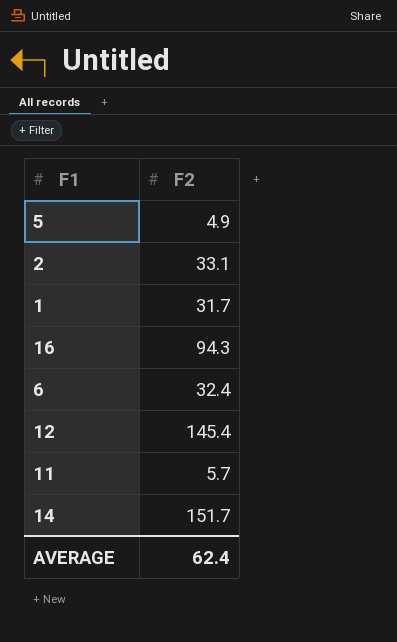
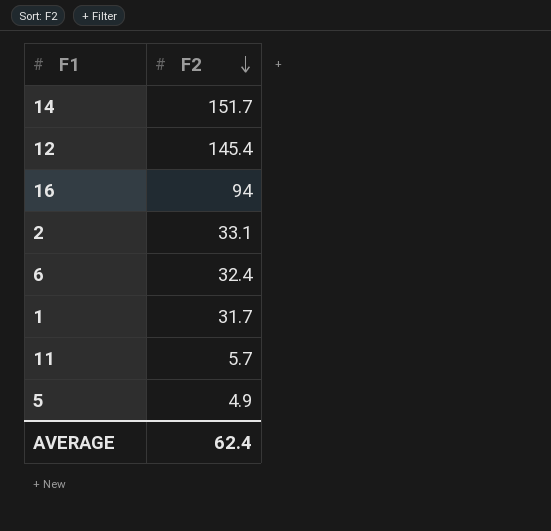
row order: none -> F2 descending
16 | F2: 94.3 -> 94

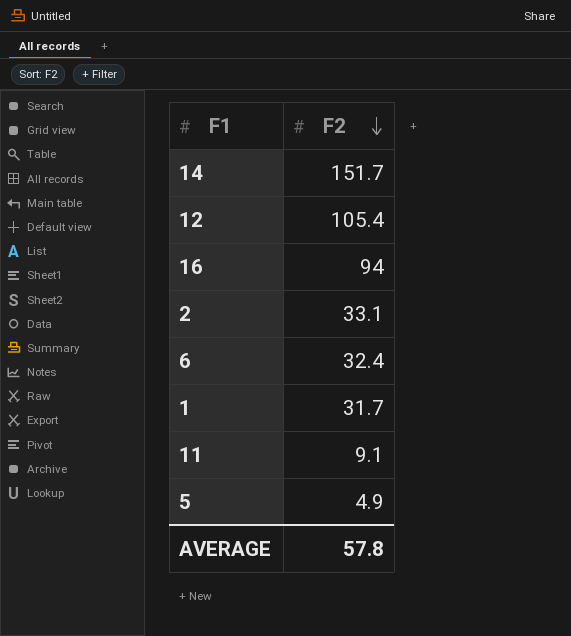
12 | F2: 145.4 -> 105.4
11 | F2: 5.7 -> 9.1
AVERAGE | F2: 62.4 -> 57.8

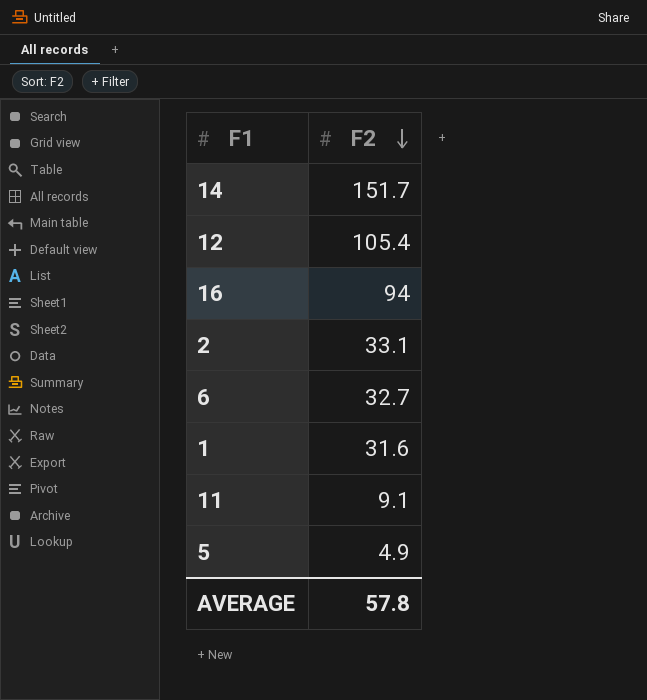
6 | F2: 32.4 -> 32.7
1 | F2: 31.7 -> 31.6

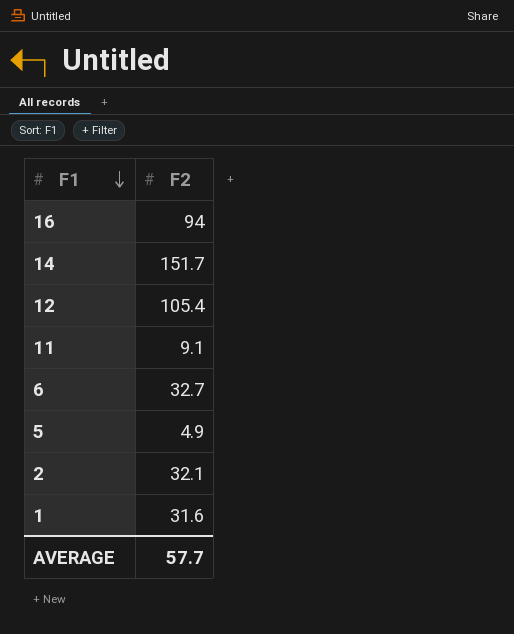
row order: F2 descending -> F1 descending
2 | F2: 33.1 -> 32.1
AVERAGE | F2: 57.8 -> 57.7

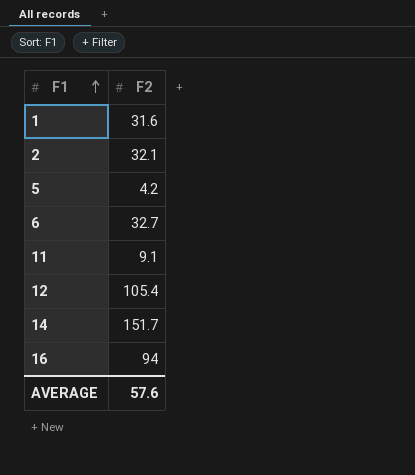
row order: F1 descending -> F1 ascending
5 | F2: 4.9 -> 4.2
AVERAGE | F2: 57.7 -> 57.6

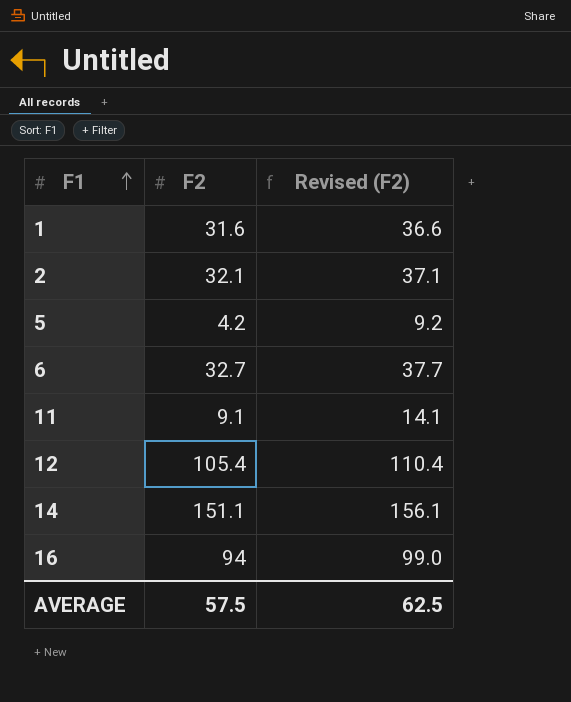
column Revised (F2) | formula: none -> [F2] + 5
14 | F2: 151.7 -> 151.1
AVERAGE | F2: 57.6 -> 57.5

